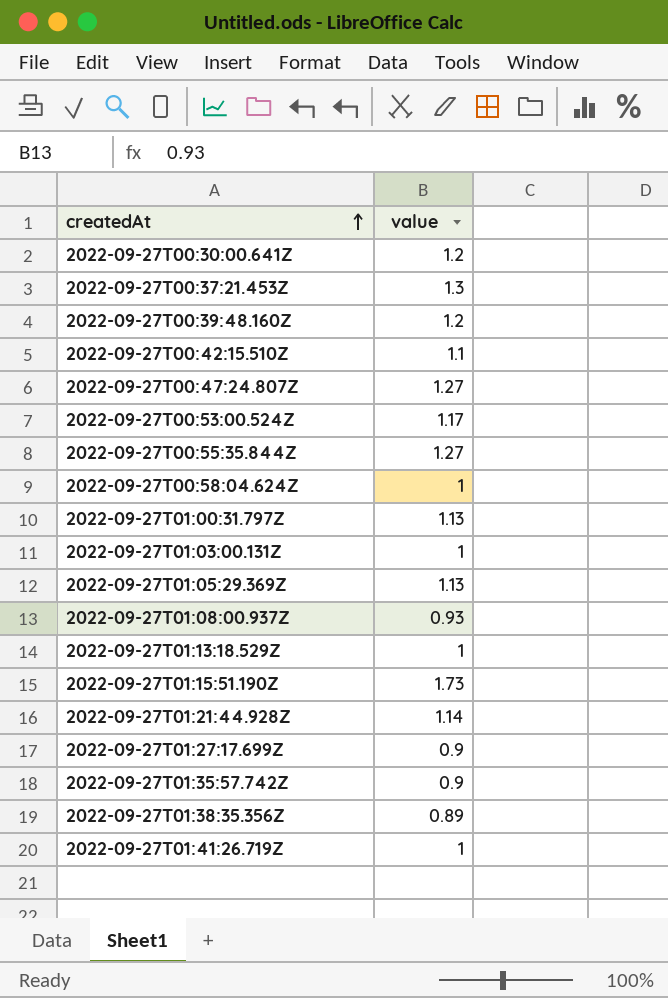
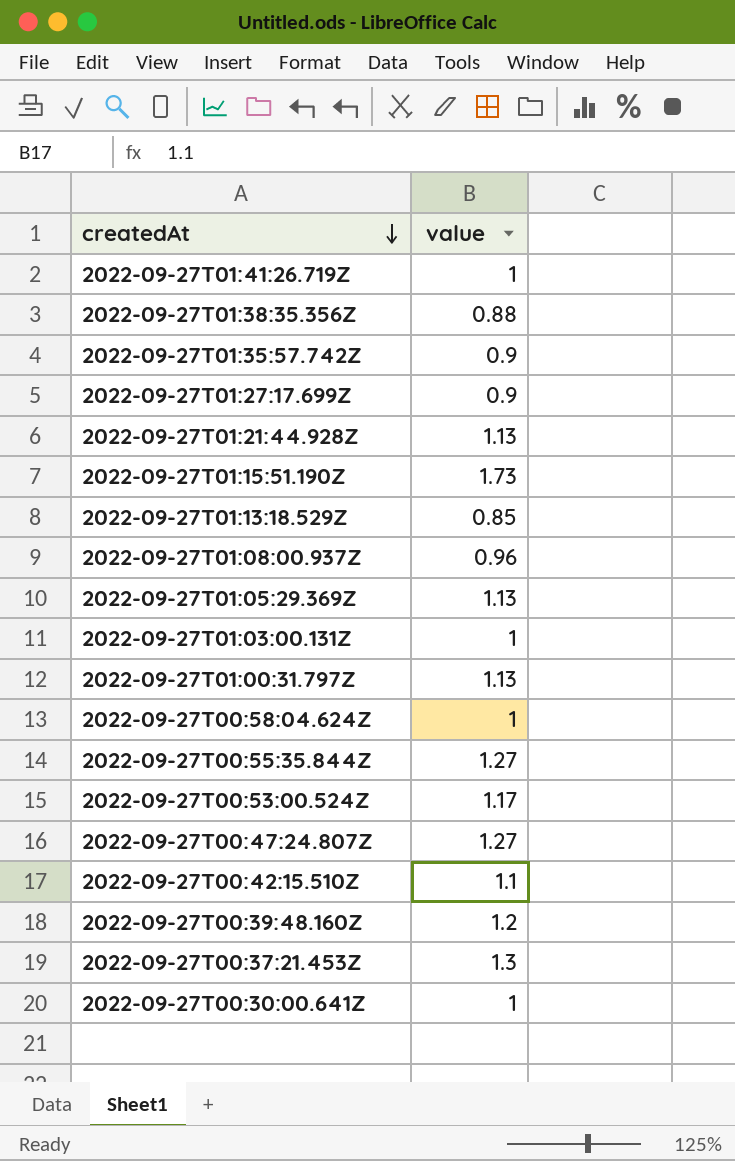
row order: createdAt ascending -> createdAt descending
2022-09-27T01:38:35.356Z | value: 0.89 -> 0.88
2022-09-27T01:21:44.928Z | value: 1.14 -> 1.13
2022-09-27T01:13:18.529Z | value: 1 -> 0.85
2022-09-27T01:08:00.937Z | value: 0.93 -> 0.96
2022-09-27T00:30:00.641Z | value: 1.2 -> 1

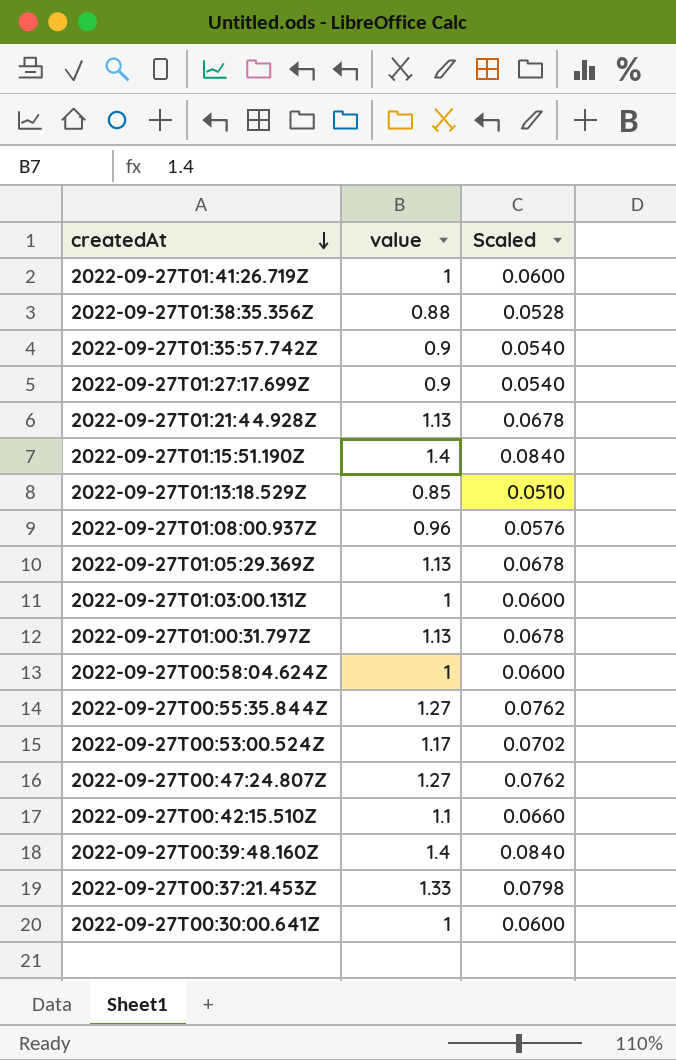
column Scaled | formula: none -> [value] * 0.06
2022-09-27T01:15:51.190Z | value: 1.73 -> 1.4
2022-09-27T00:39:48.160Z | value: 1.2 -> 1.4
2022-09-27T00:37:21.453Z | value: 1.3 -> 1.33

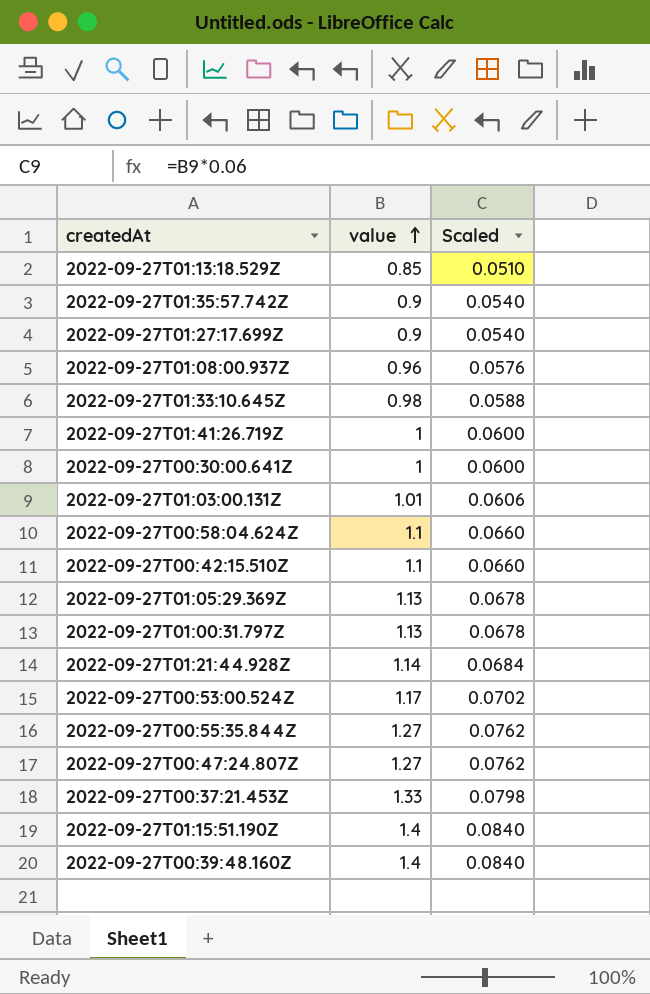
row order: createdAt descending -> value ascending
row 2022-09-27T01:38:35.356Z: 0.88 | 0.0528 -> none
row 2022-09-27T01:33:10.645Z: none -> 0.98 | 0.0588
2022-09-27T01:03:00.131Z | value: 1 -> 1.01
2022-09-27T01:03:00.131Z | Scaled: 0.0600 -> 0.0606
2022-09-27T00:58:04.624Z | value: 1 -> 1.1
2022-09-27T00:58:04.624Z | Scaled: 0.0600 -> 0.0660
2022-09-27T01:21:44.928Z | value: 1.13 -> 1.14
2022-09-27T01:21:44.928Z | Scaled: 0.0678 -> 0.0684

